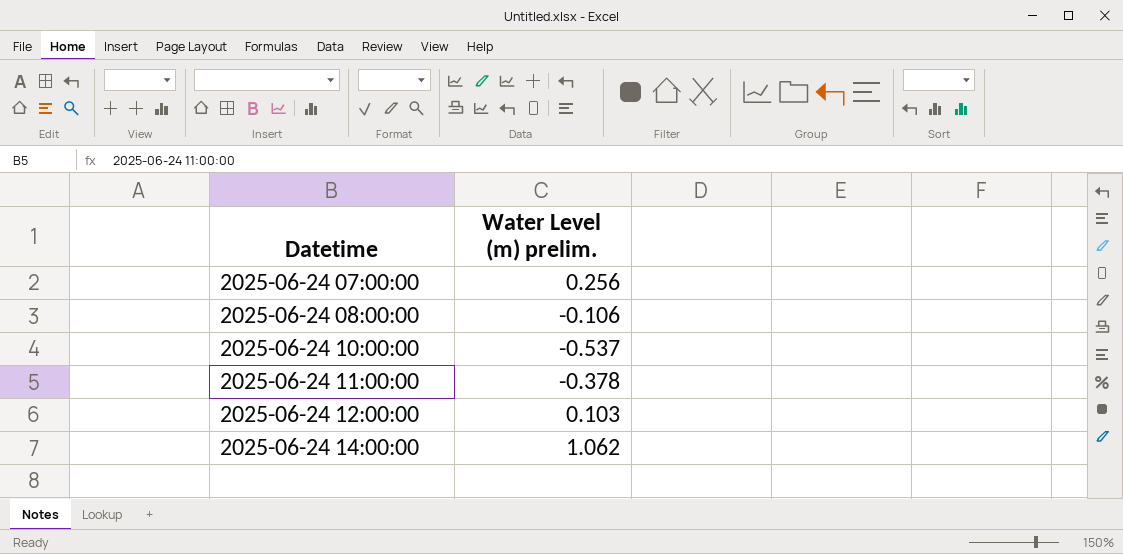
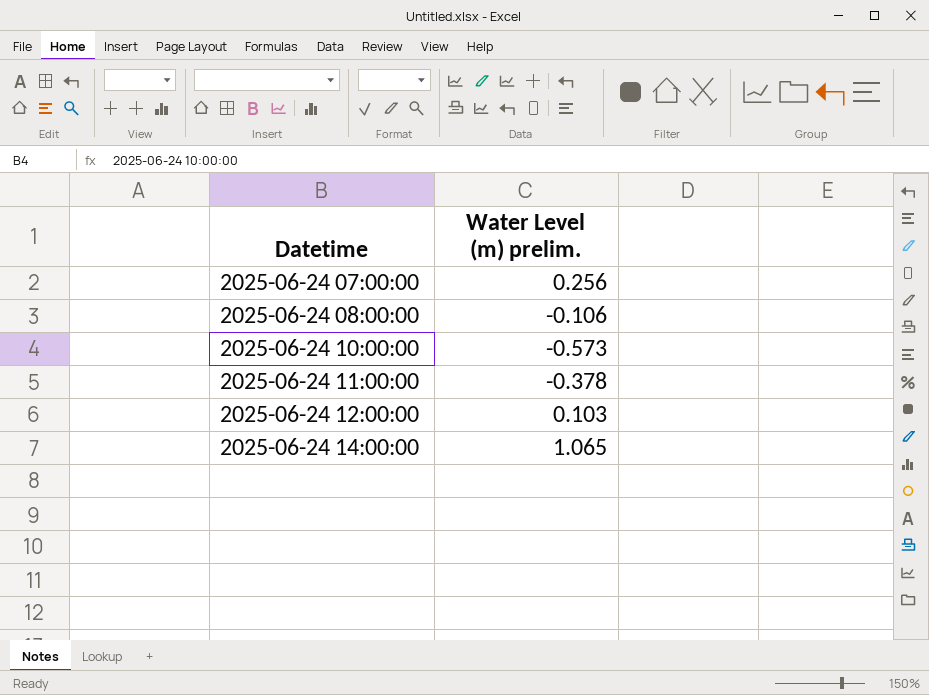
2025-06-24 10:00:00 | Water Level (m) prelim.: -0.537 -> -0.573
2025-06-24 14:00:00 | Water Level (m) prelim.: 1.062 -> 1.065

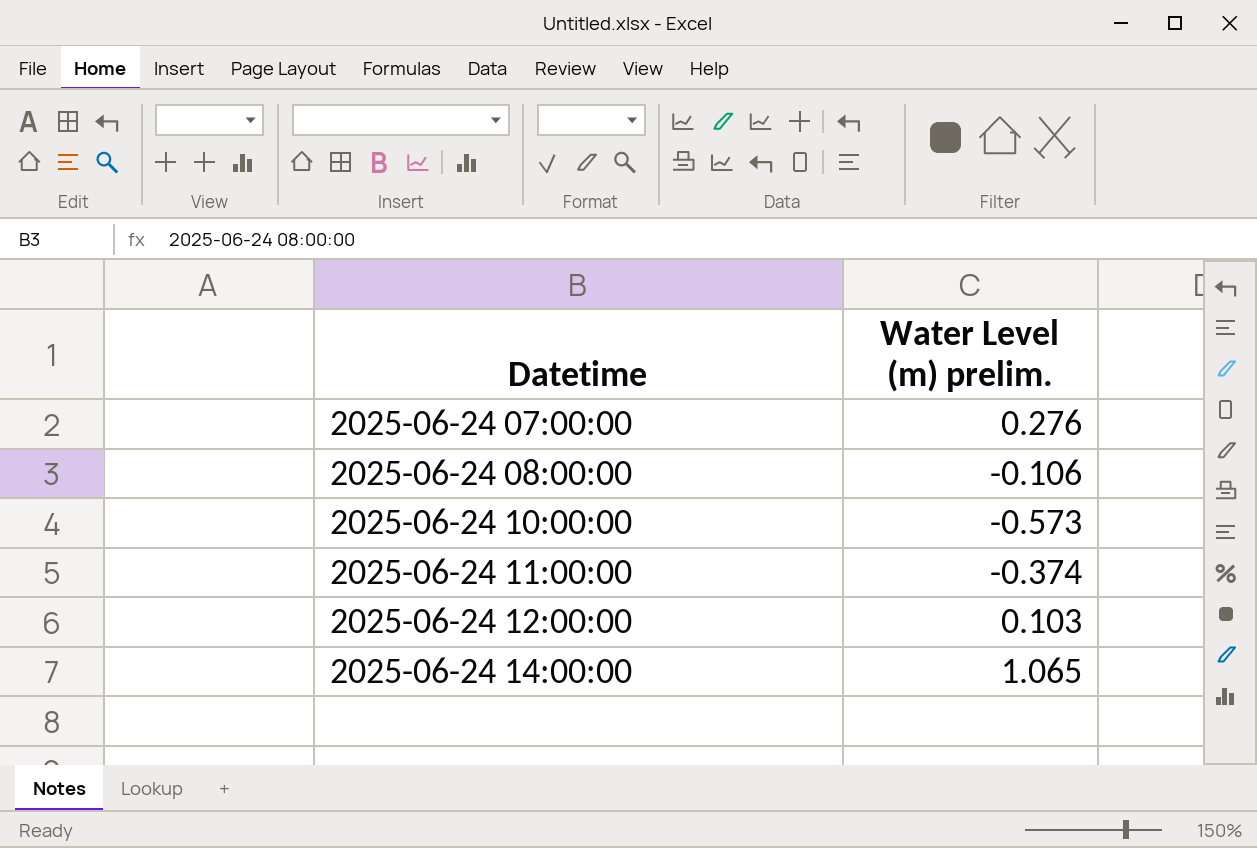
2025-06-24 07:00:00 | Water Level (m) prelim.: 0.256 -> 0.276
2025-06-24 11:00:00 | Water Level (m) prelim.: -0.378 -> -0.374

